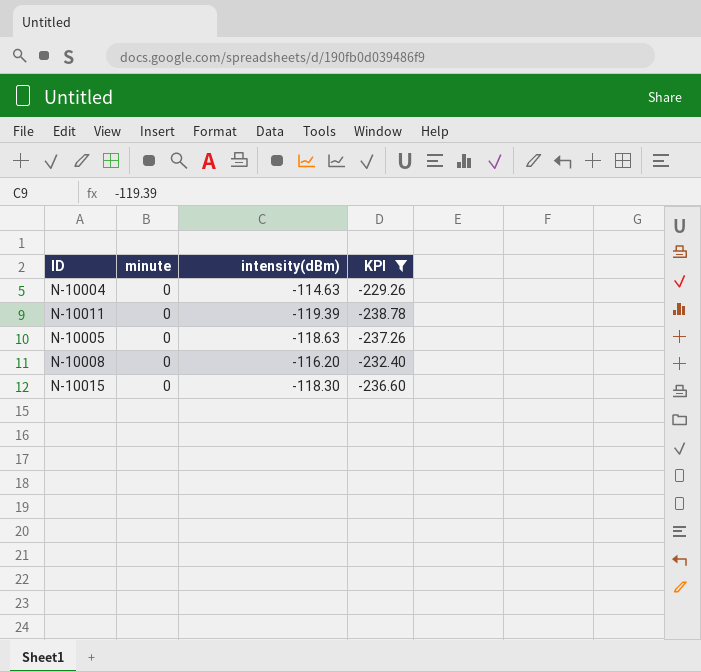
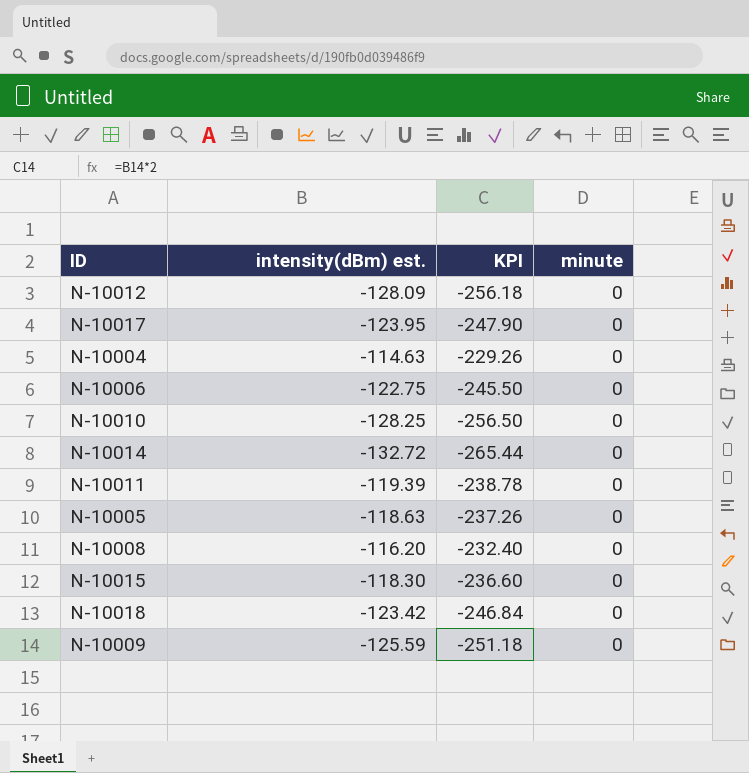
filter: KPI >= -238.78 -> none
column name: intensity(dBm) -> intensity(dBm) est.
column minute | position: 2 -> 4

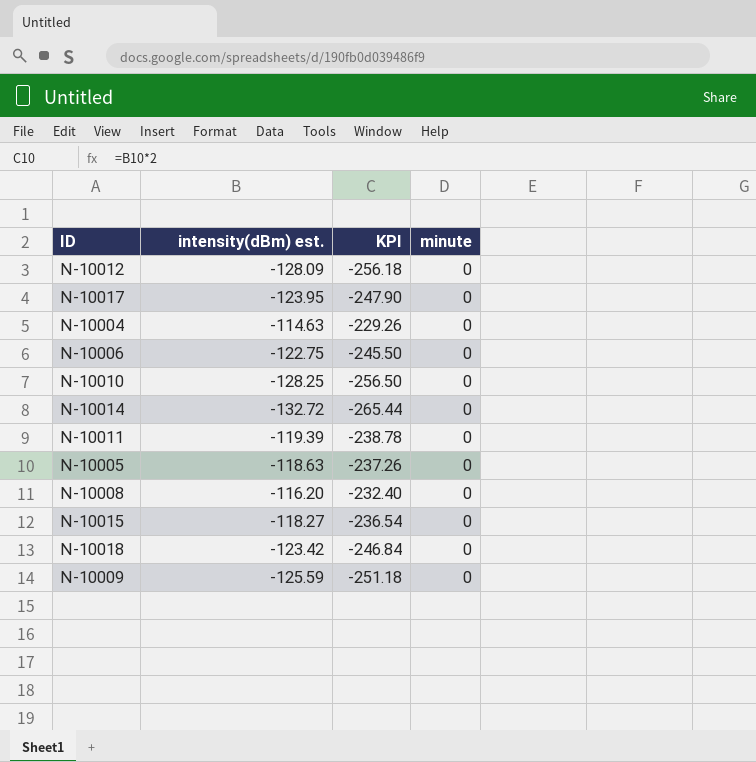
N-10015 | intensity(dBm) est.: -118.30 -> -118.27
N-10015 | KPI: -236.60 -> -236.54

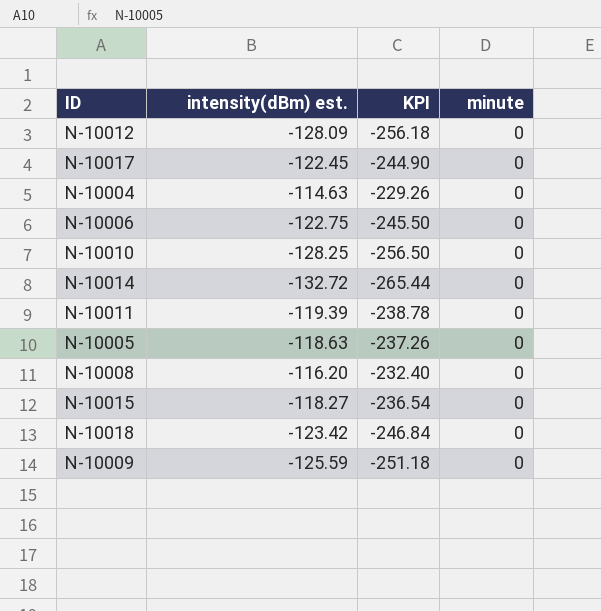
N-10017 | intensity(dBm) est.: -123.95 -> -122.45
N-10017 | KPI: -247.90 -> -244.90

